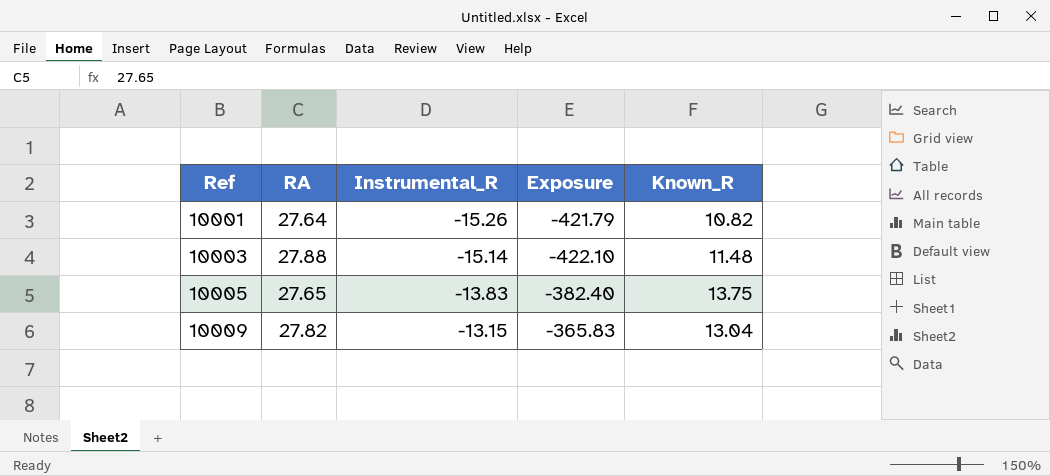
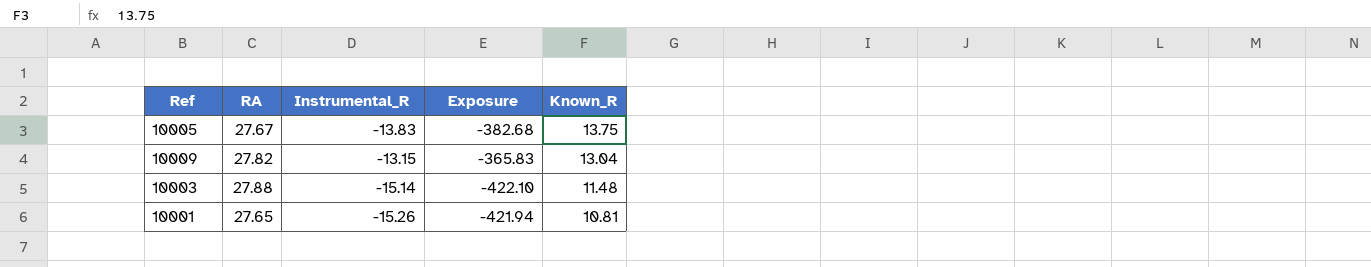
row order: Ref ascending -> Known_R descending
10005 | RA: 27.65 -> 27.67
10005 | Exposure: -382.40 -> -382.68
10001 | RA: 27.64 -> 27.65
10001 | Exposure: -421.79 -> -421.94
10001 | Known_R: 10.82 -> 10.81

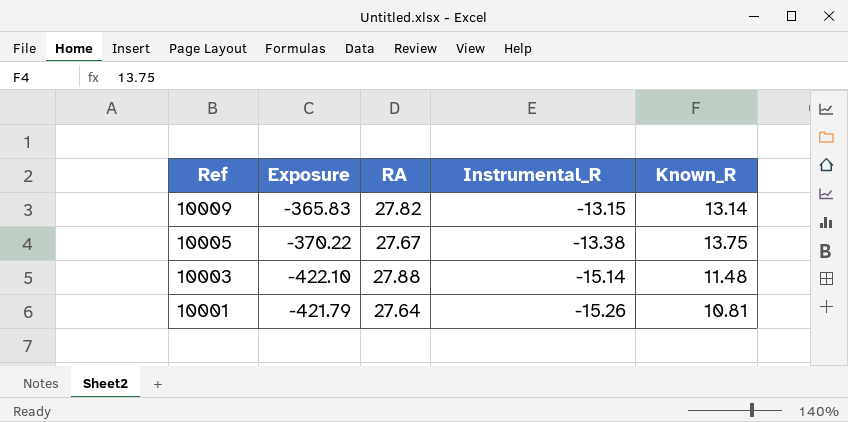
row order: Known_R descending -> Ref descending
column Exposure | position: 4 -> 2
10009 | Known_R: 13.04 -> 13.14
10005 | Exposure: -382.68 -> -370.22
10005 | Instrumental_R: -13.83 -> -13.38
10001 | Exposure: -421.94 -> -421.79
10001 | RA: 27.65 -> 27.64

